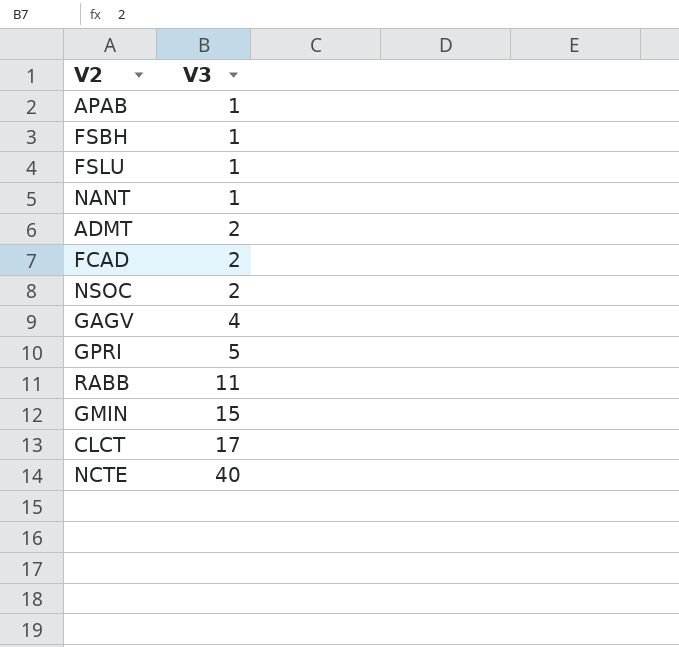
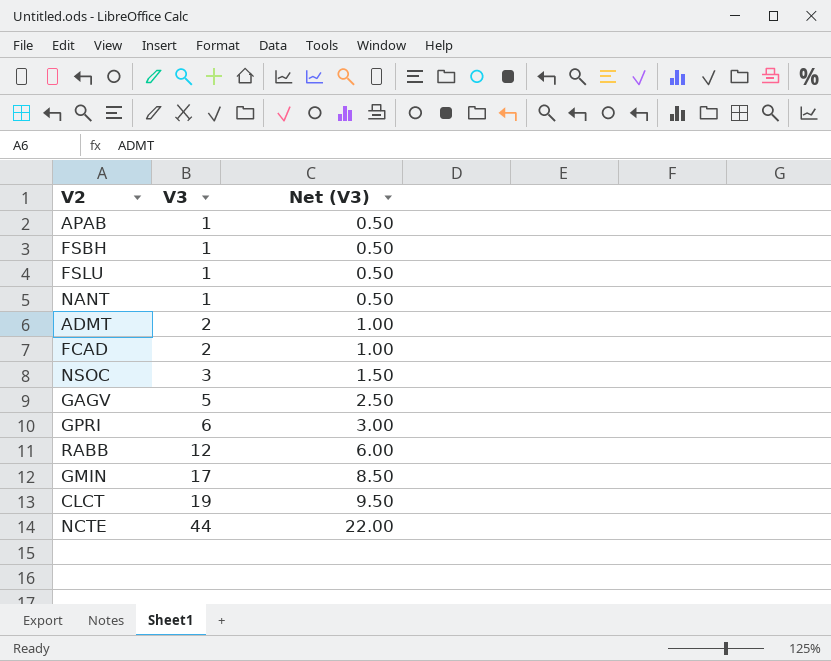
column Net (V3) | formula: none -> [V3] * 0.5
NSOC | V3: 2 -> 3
GAGV | V3: 4 -> 5
GPRI | V3: 5 -> 6
RABB | V3: 11 -> 12
GMIN | V3: 15 -> 17
CLCT | V3: 17 -> 19
NCTE | V3: 40 -> 44

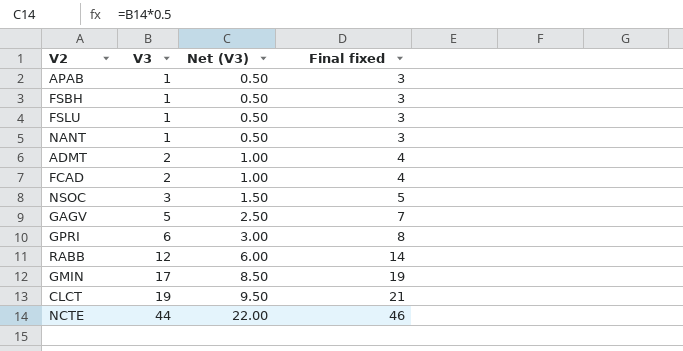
column Final fixed | formula: none -> [V3] + 2

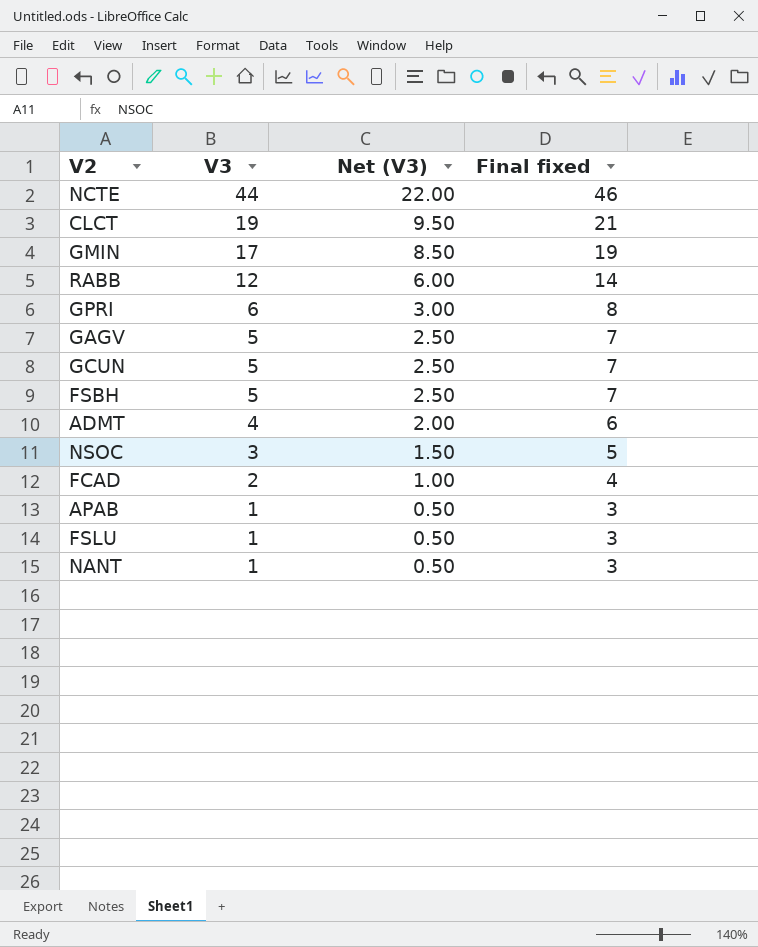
row order: V3 ascending -> V3 descending
row GCUN: none -> 5 | 2.50 | 7
FSBH | V3: 1 -> 5
FSBH | Net (V3): 0.50 -> 2.50
FSBH | Final fixed: 3 -> 7
ADMT | V3: 2 -> 4
ADMT | Net (V3): 1.00 -> 2.00
ADMT | Final fixed: 4 -> 6

